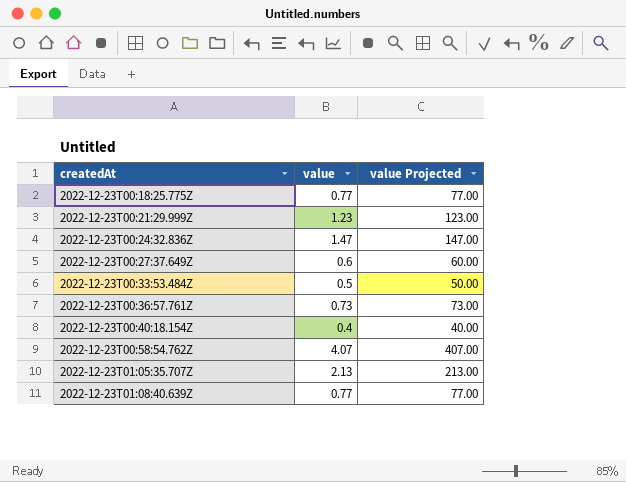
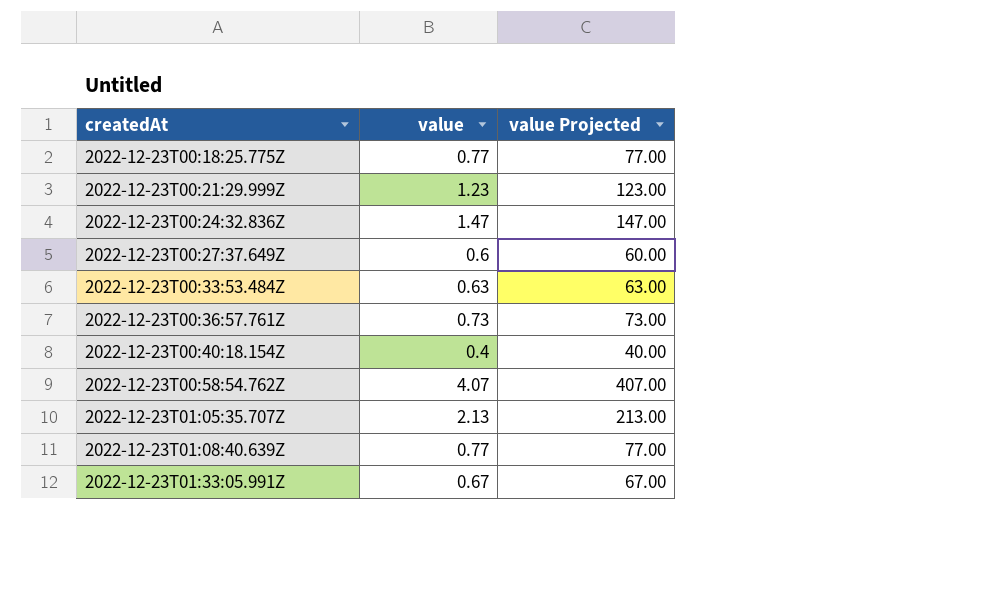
2022-12-23T00:33:53.484Z | value: 0.5 -> 0.63
2022-12-23T00:33:53.484Z | value Projected: 50.00 -> 63.00
row 2022-12-23T01:33:05.991Z: none -> 0.67 | 67.00

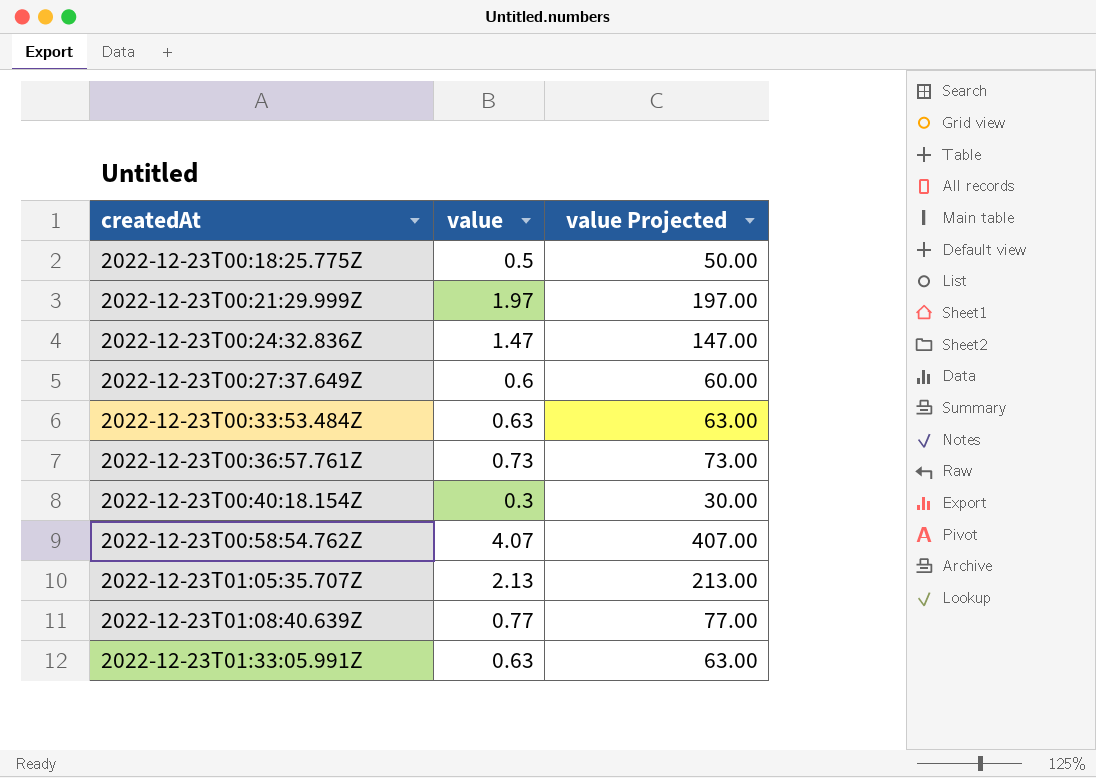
2022-12-23T00:18:25.775Z | value: 0.77 -> 0.5
2022-12-23T00:18:25.775Z | value Projected: 77.00 -> 50.00
2022-12-23T00:21:29.999Z | value: 1.23 -> 1.97
2022-12-23T00:21:29.999Z | value Projected: 123.00 -> 197.00
2022-12-23T00:40:18.154Z | value: 0.4 -> 0.3
2022-12-23T00:40:18.154Z | value Projected: 40.00 -> 30.00
2022-12-23T01:33:05.991Z | value: 0.67 -> 0.63
2022-12-23T01:33:05.991Z | value Projected: 67.00 -> 63.00

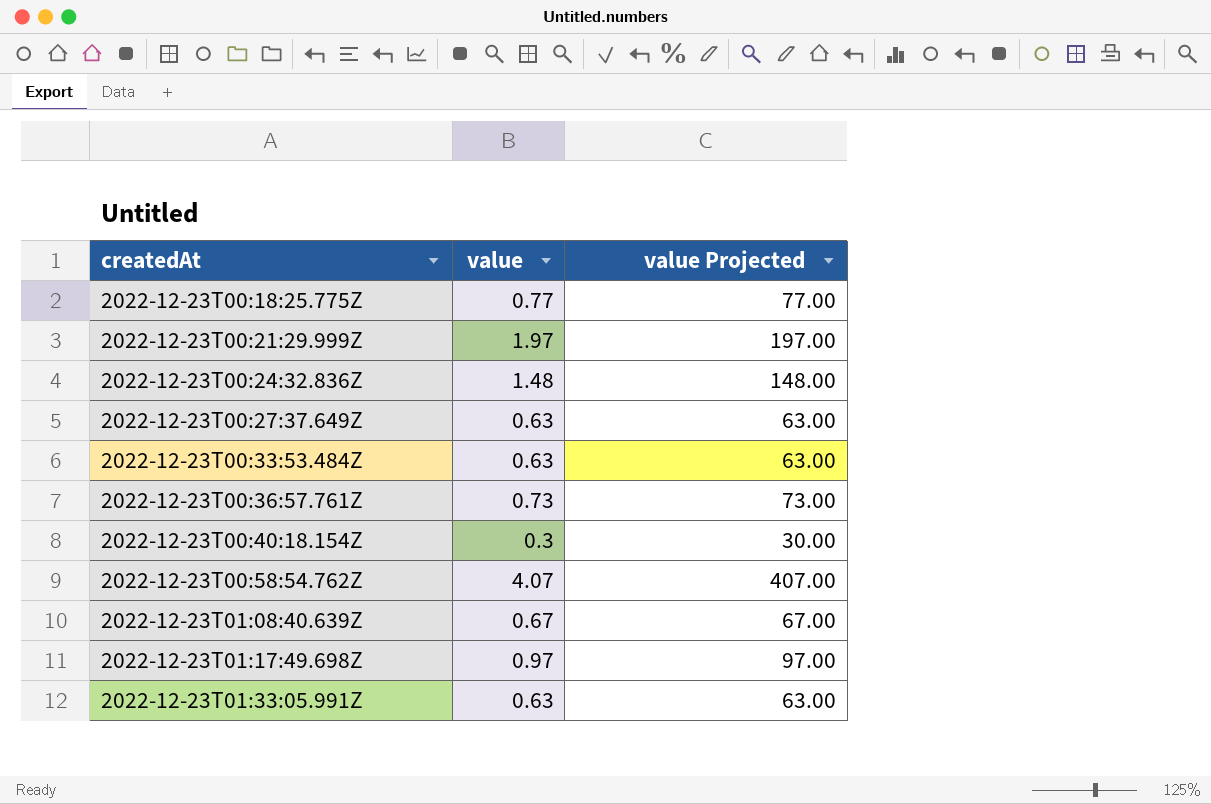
row 2022-12-23T01:05:35.707Z: 2.13 | 213.00 -> none
2022-12-23T00:18:25.775Z | value: 0.5 -> 0.77
2022-12-23T00:18:25.775Z | value Projected: 50.00 -> 77.00
2022-12-23T00:24:32.836Z | value: 1.47 -> 1.48
2022-12-23T00:24:32.836Z | value Projected: 147.00 -> 148.00
2022-12-23T00:27:37.649Z | value: 0.6 -> 0.63
2022-12-23T00:27:37.649Z | value Projected: 60.00 -> 63.00
2022-12-23T01:08:40.639Z | value: 0.77 -> 0.67
2022-12-23T01:08:40.639Z | value Projected: 77.00 -> 67.00
row 2022-12-23T01:17:49.698Z: none -> 0.97 | 97.00

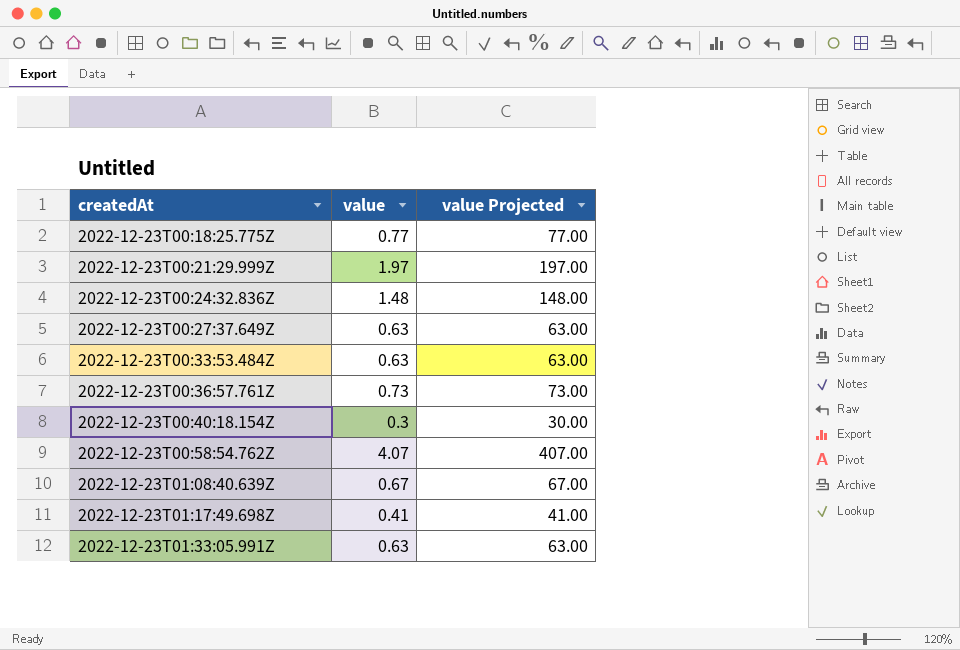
2022-12-23T01:17:49.698Z | value: 0.97 -> 0.41
2022-12-23T01:17:49.698Z | value Projected: 97.00 -> 41.00

